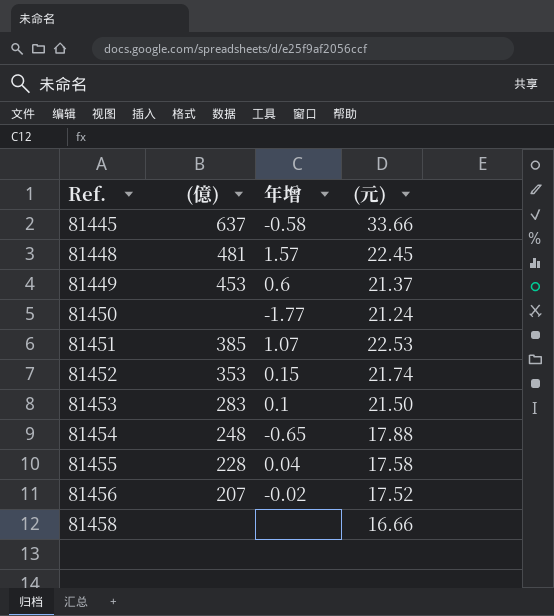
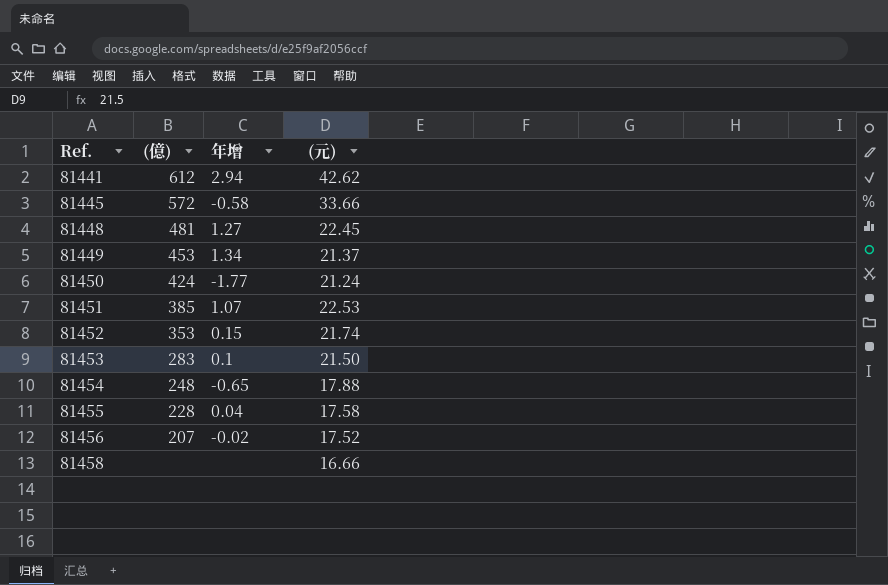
row 81441: none -> 612 | 2.94 | 42.62
81445 | (億): 637 -> 572
81448 | 年增: 1.57 -> 1.27
81449 | 年增: 0.6 -> 1.34
81450 | (億): none -> 424

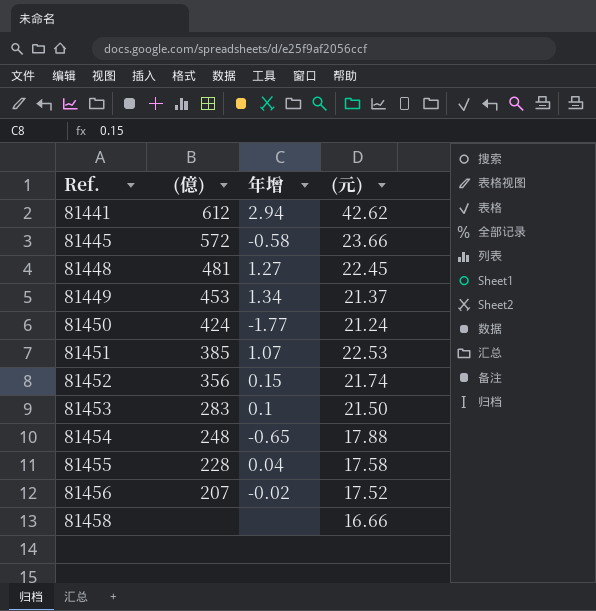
81445 | (元): 33.66 -> 23.66
81452 | (億): 353 -> 356

